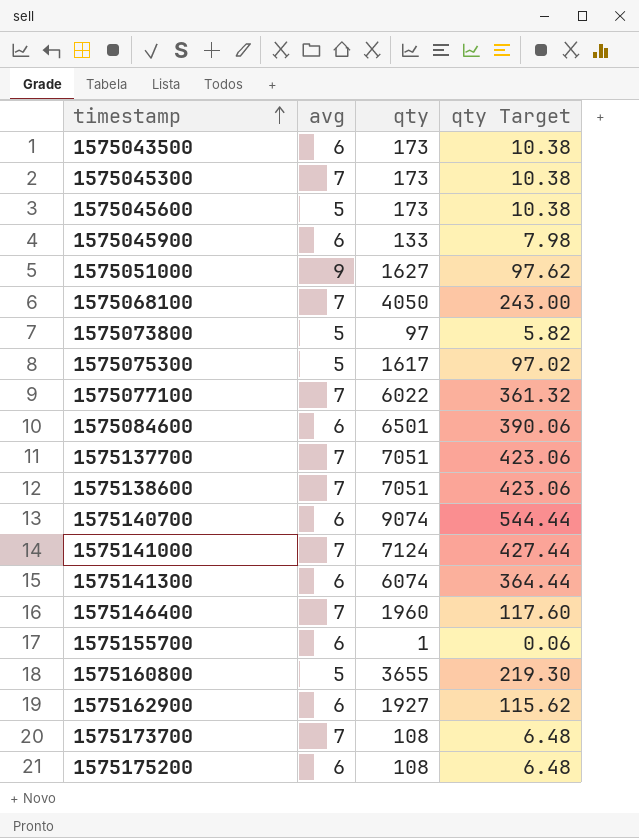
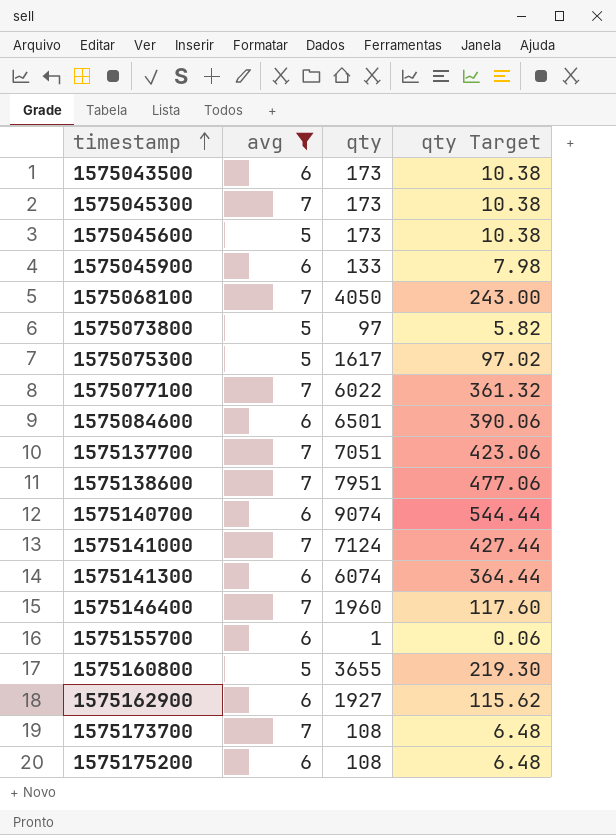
filter: none -> avg != 9
1575138600 | qty: 7051 -> 7951
1575138600 | qty Target: 423.06 -> 477.06

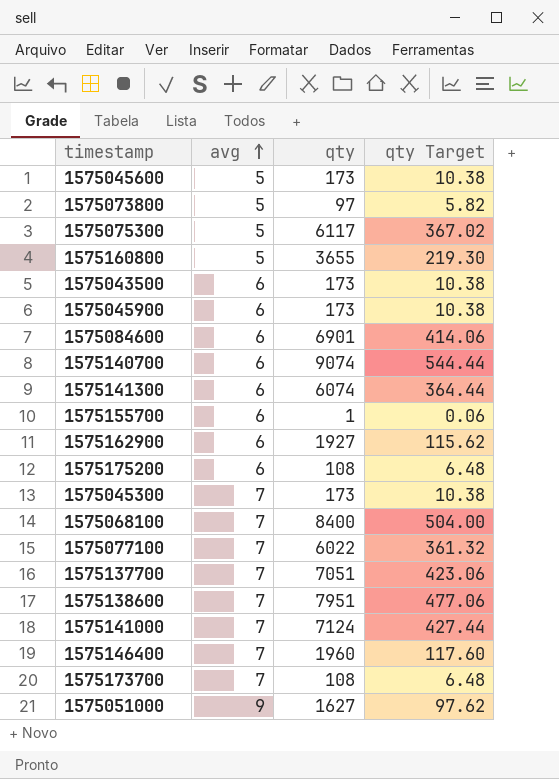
filter: avg != 9 -> none
row order: timestamp ascending -> avg ascending
1575075300 | qty: 1617 -> 6117
1575075300 | qty Target: 97.02 -> 367.02
1575045900 | qty: 133 -> 173
1575045900 | qty Target: 7.98 -> 10.38
1575084600 | qty: 6501 -> 6901
1575084600 | qty Target: 390.06 -> 414.06
1575068100 | qty: 4050 -> 8400
1575068100 | qty Target: 243.00 -> 504.00

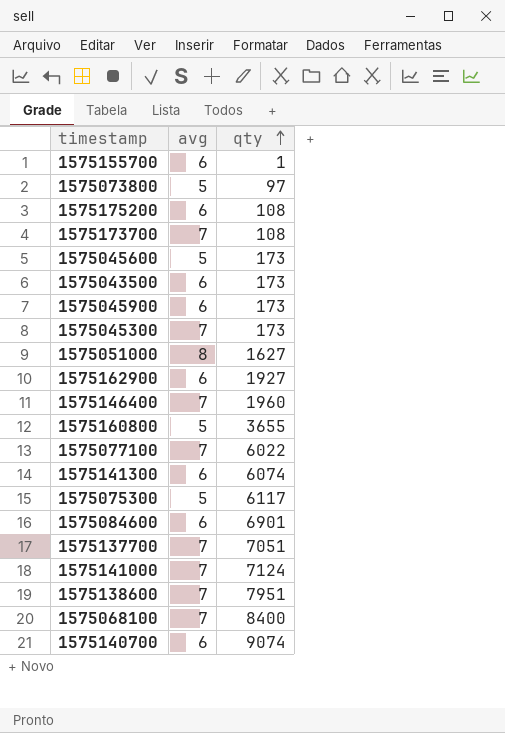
row order: avg ascending -> qty ascending
column qty Target | formula: [qty] * 0.06 -> none
1575051000 | avg: 9 -> 8

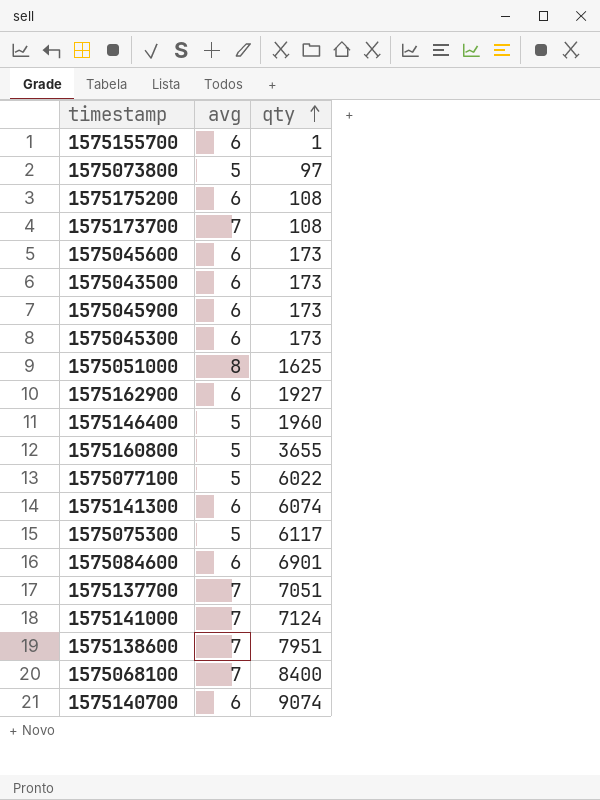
1575045600 | avg: 5 -> 6
1575045300 | avg: 7 -> 6
1575051000 | qty: 1627 -> 1625
1575146400 | avg: 7 -> 5
1575077100 | avg: 7 -> 5

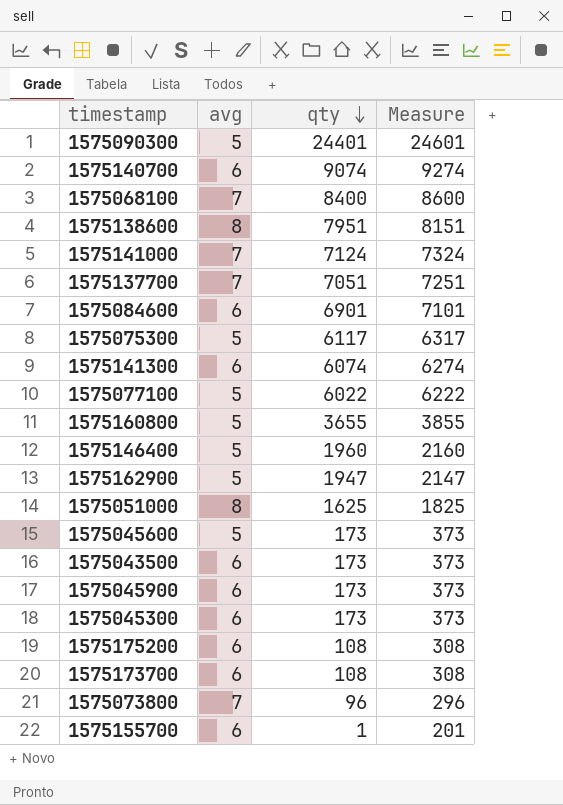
row order: qty ascending -> qty descending
column Measure | formula: none -> [qty] + 200
row 1575090300: none -> 5 | 24401 | 24601
1575138600 | avg: 7 -> 8
1575162900 | avg: 6 -> 5
1575162900 | qty: 1927 -> 1947
1575045600 | avg: 6 -> 5
1575173700 | avg: 7 -> 6
1575073800 | avg: 5 -> 7
1575073800 | qty: 97 -> 96

